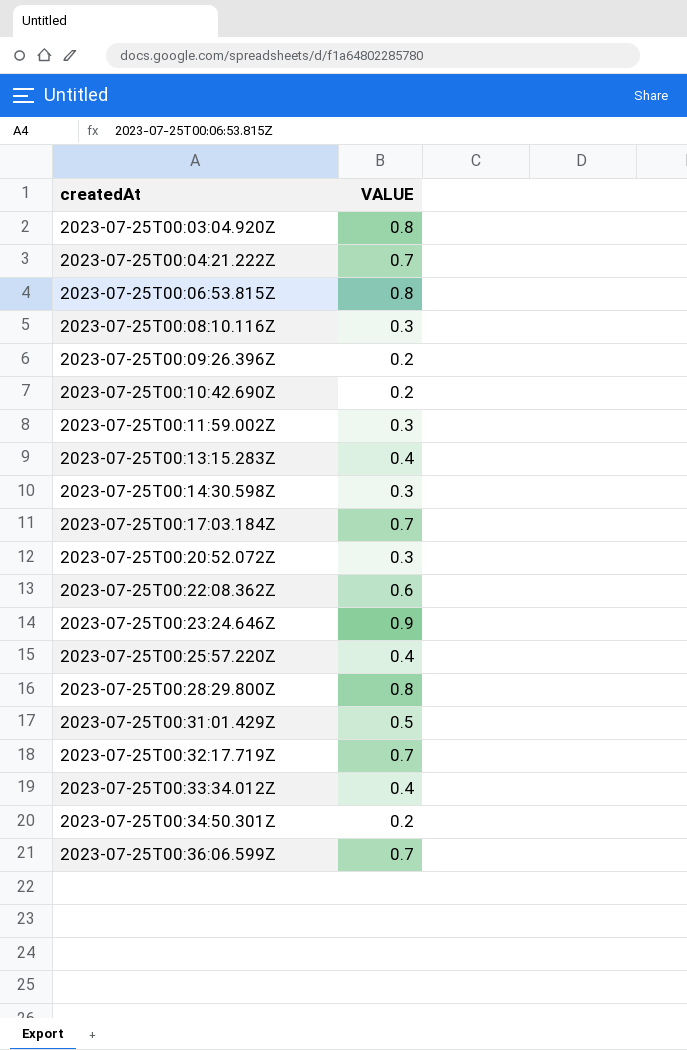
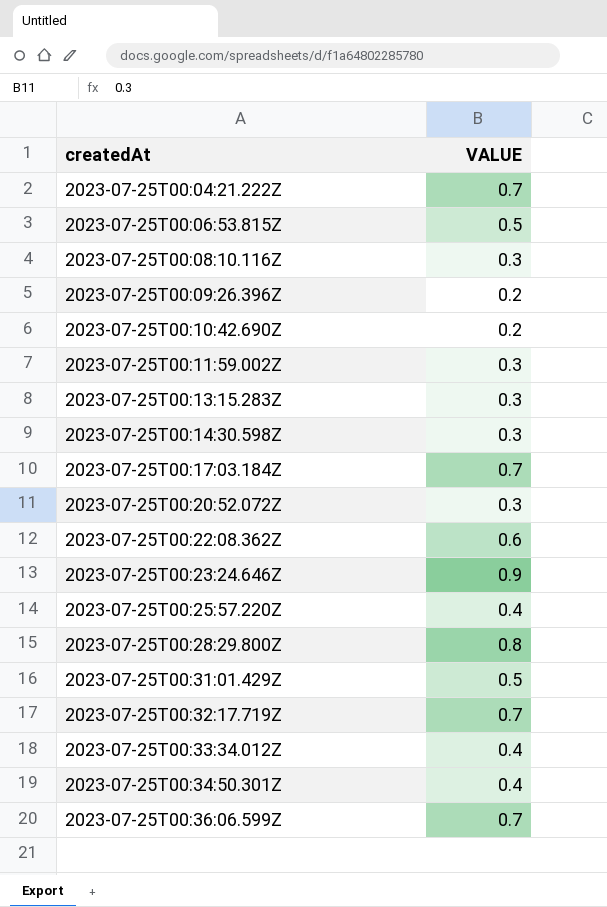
row 2023-07-25T00:03:04.920Z: 0.8 -> none
2023-07-25T00:06:53.815Z | VALUE: 0.8 -> 0.5
2023-07-25T00:13:15.283Z | VALUE: 0.4 -> 0.3
2023-07-25T00:34:50.301Z | VALUE: 0.2 -> 0.4

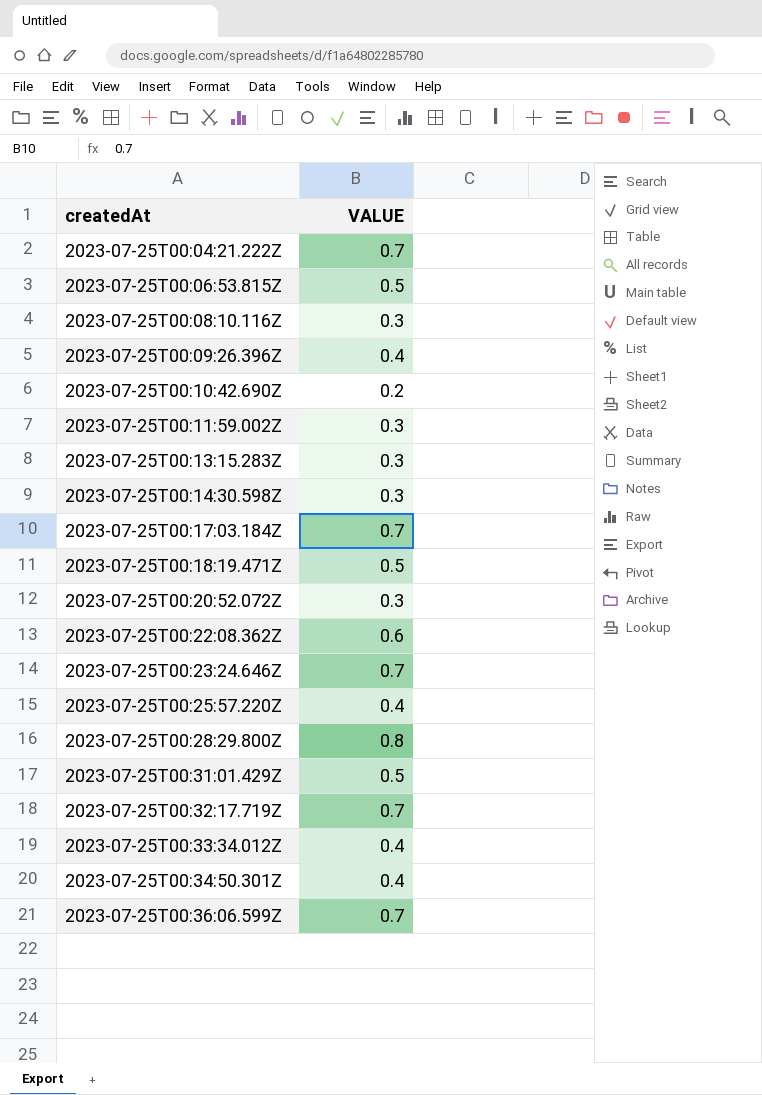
2023-07-25T00:09:26.396Z | VALUE: 0.2 -> 0.4
row 2023-07-25T00:18:19.471Z: none -> 0.5
2023-07-25T00:23:24.646Z | VALUE: 0.9 -> 0.7

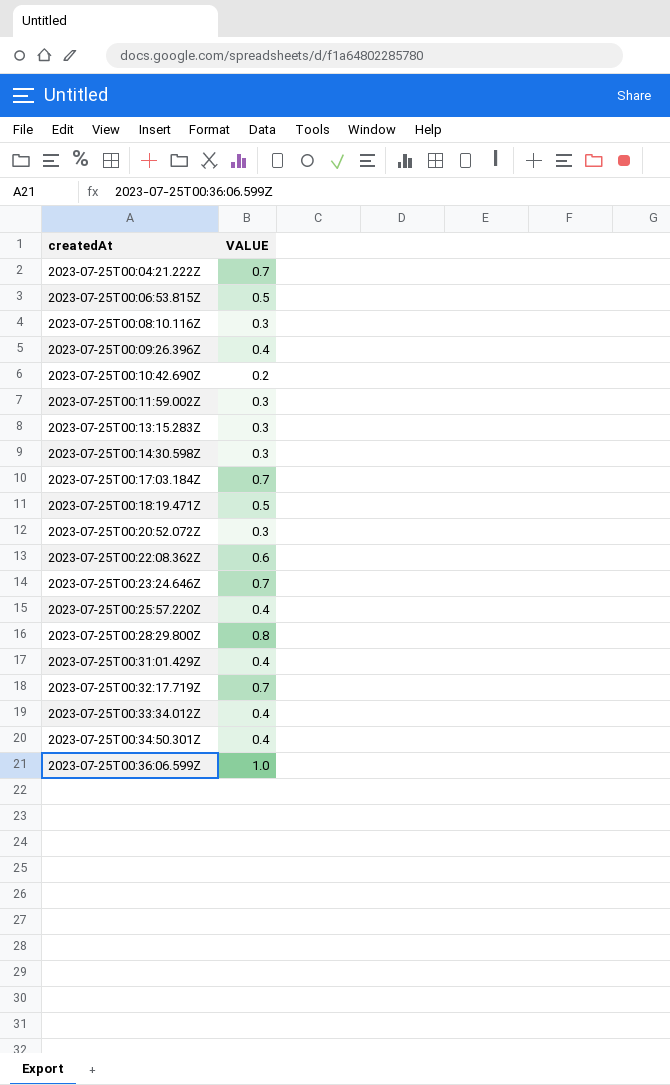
2023-07-25T00:31:01.429Z | VALUE: 0.5 -> 0.4
2023-07-25T00:36:06.599Z | VALUE: 0.7 -> 1.0

